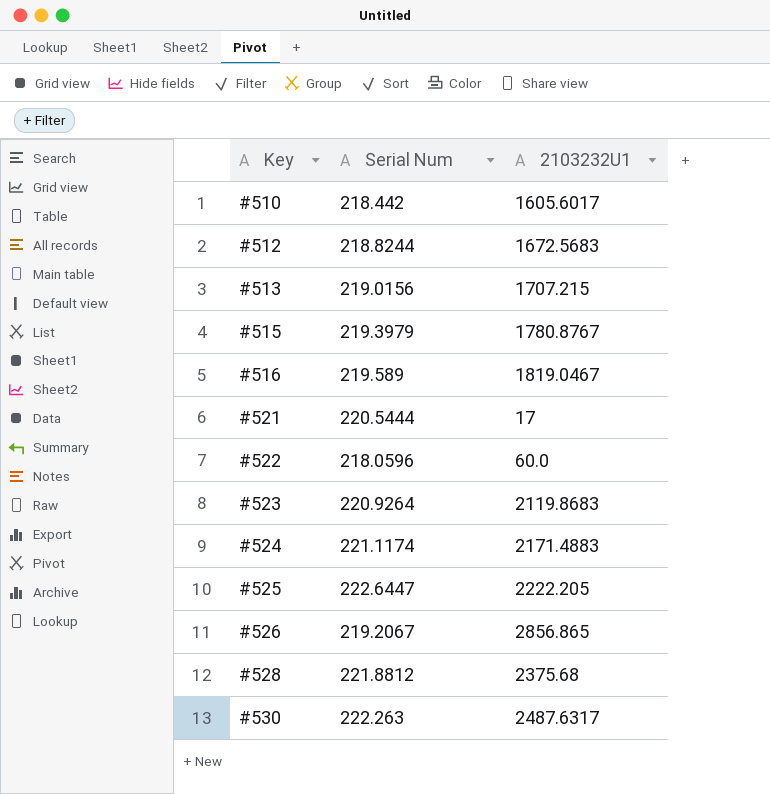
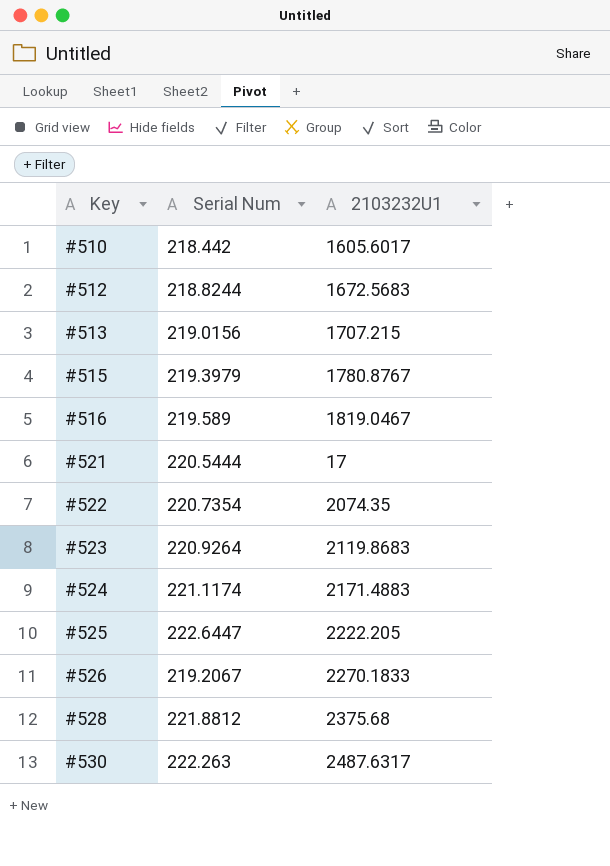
#522 | Serial Num: 218.0596 -> 220.7354
#522 | 2103232U1: 60.0 -> 2074.35
#526 | 2103232U1: 2856.865 -> 2270.1833

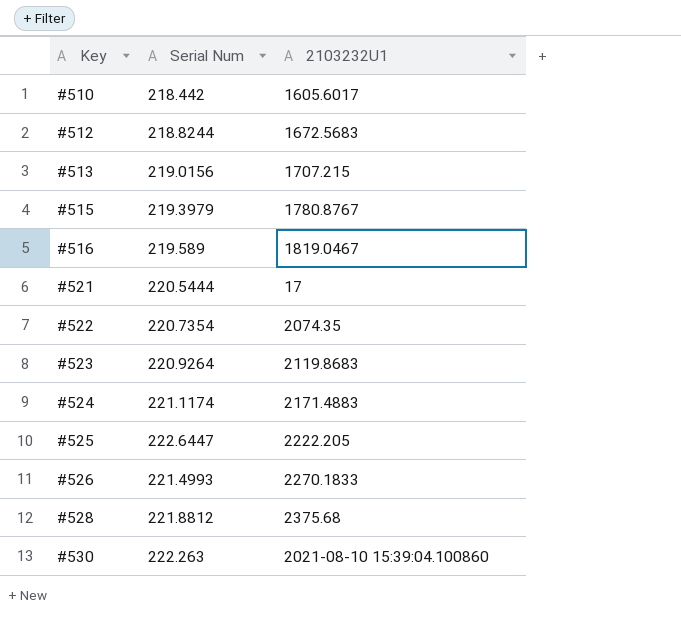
#526 | Serial Num: 219.2067 -> 221.4993
#530 | 2103232U1: 2487.6317 -> 2021-08-10 15:39:04.100860

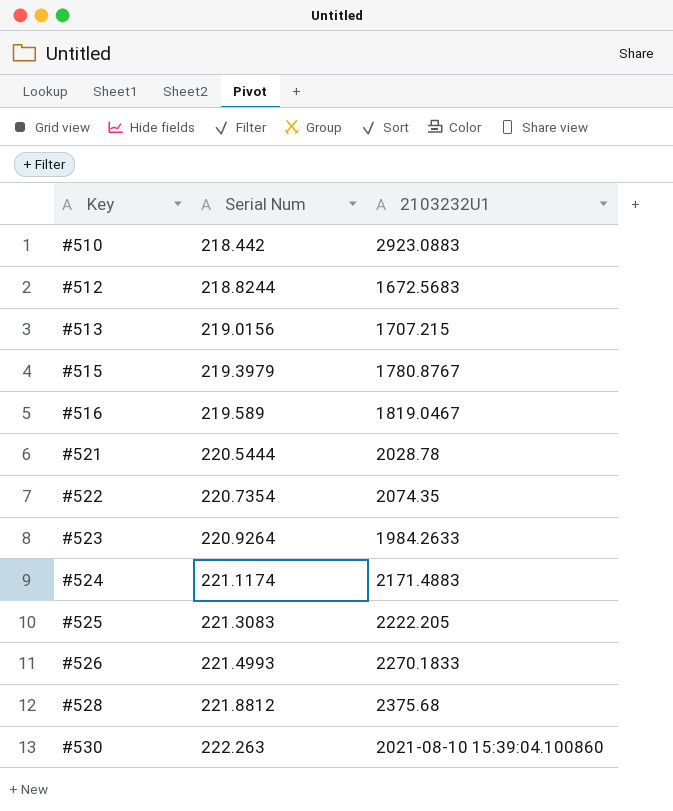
#510 | 2103232U1: 1605.6017 -> 2923.0883
#521 | 2103232U1: 17 -> 2028.78
#523 | 2103232U1: 2119.8683 -> 1984.2633
#525 | Serial Num: 222.6447 -> 221.3083

